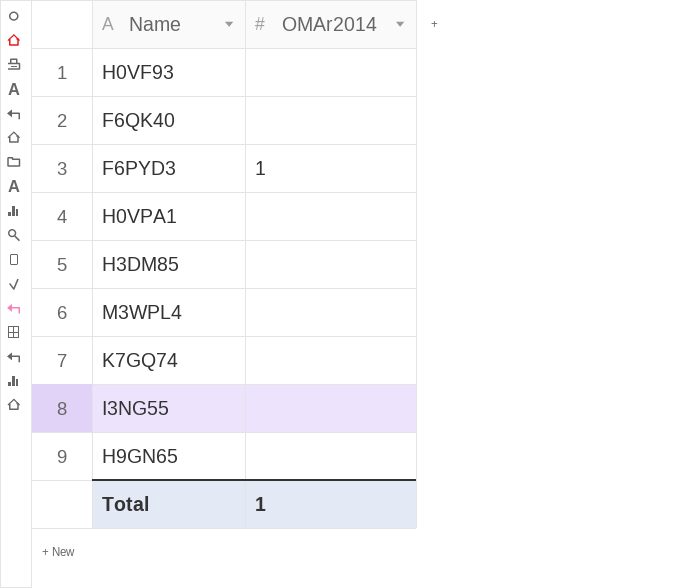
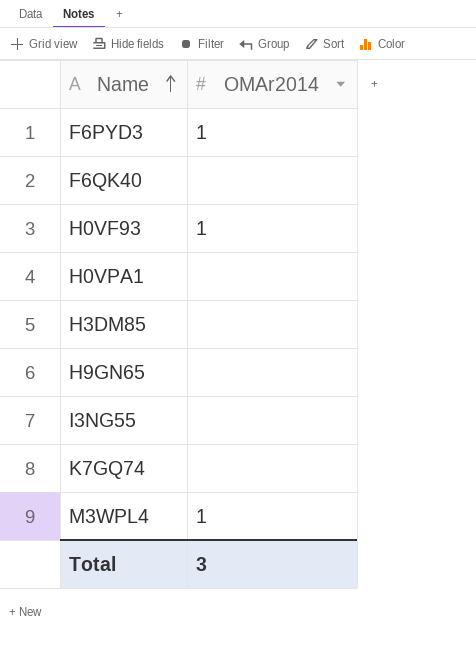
row order: none -> Name ascending
H0VF93 | OMAr2014: none -> 1
M3WPL4 | OMAr2014: none -> 1
Total | OMAr2014: 1 -> 3

